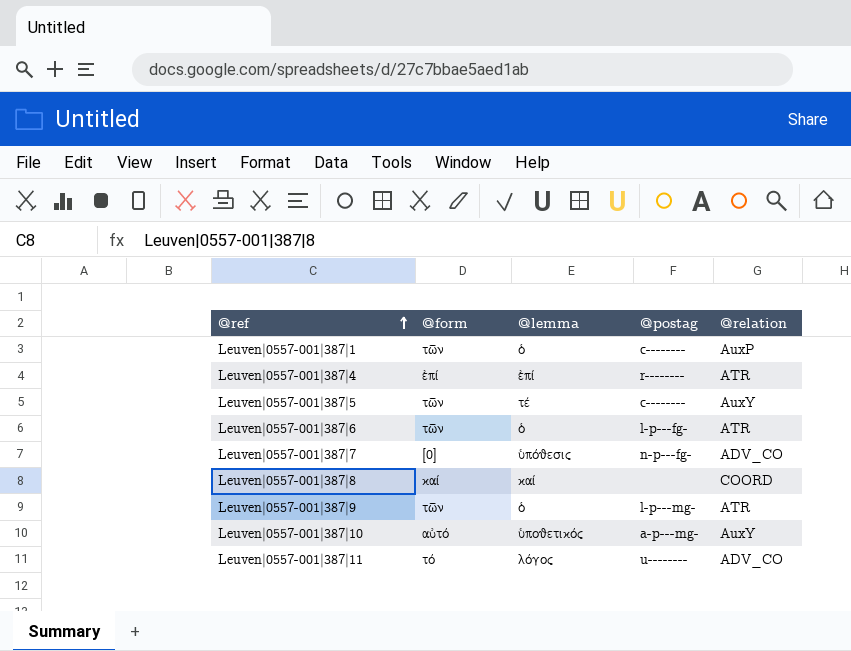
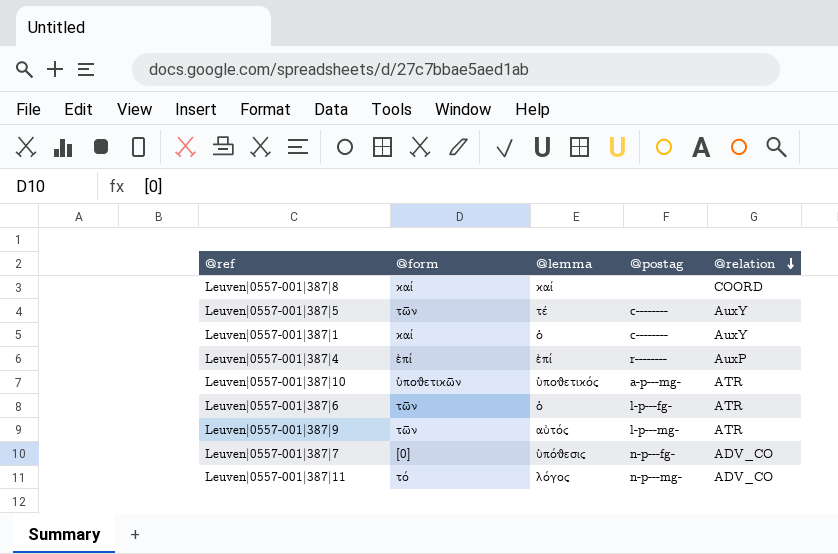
row order: @ref ascending -> @relation descending
Leuven|0557-001|387|1 | @form: τῶν -> καί
Leuven|0557-001|387|1 | @relation: AuxP -> AuxY
Leuven|0557-001|387|4 | @relation: ATR -> AuxP
Leuven|0557-001|387|10 | @form: αὐτό -> ὑποθετικῶν
Leuven|0557-001|387|10 | @relation: AuxY -> ATR
Leuven|0557-001|387|9 | @lemma: ὁ -> αὐτός
Leuven|0557-001|387|11 | @postag: u-------- -> n-p---mg-

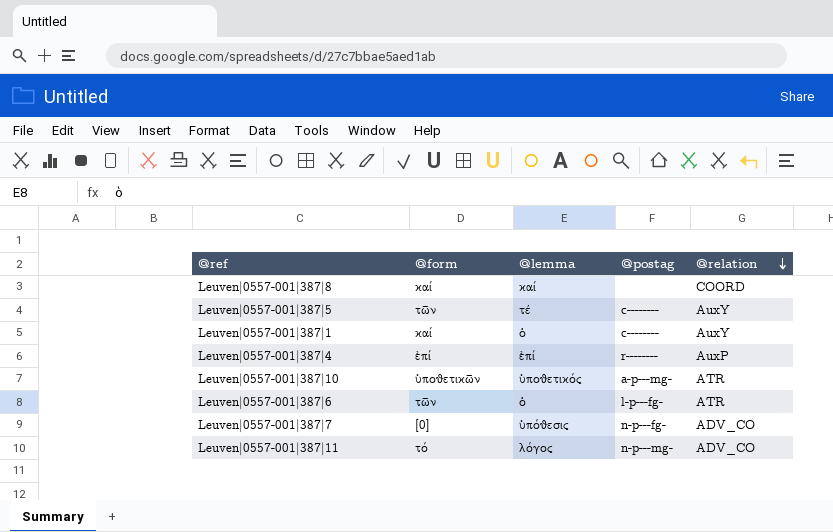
row Leuven|0557-001|387|9: τῶν | αὐτός | l-p---mg- | ATR -> none

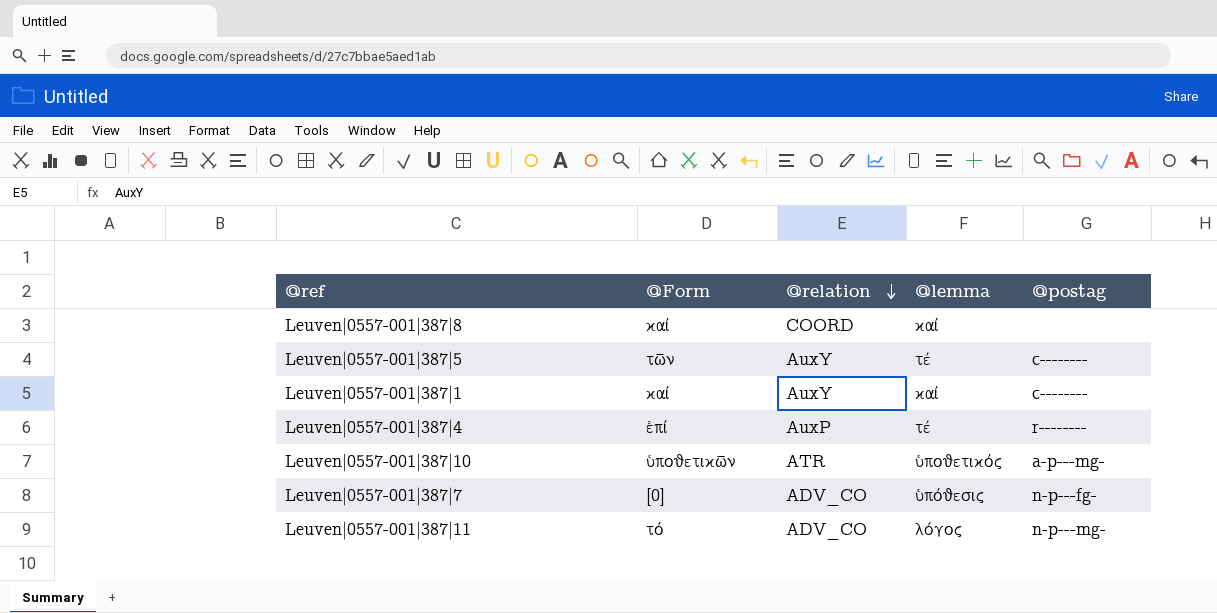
column name: @form -> @Form
column @relation | position: 5 -> 3
row Leuven|0557-001|387|6: τῶν | ὁ | l-p---fg- | ATR -> none
Leuven|0557-001|387|1 | @lemma: ὁ -> καί
Leuven|0557-001|387|4 | @lemma: ἐπί -> τέ

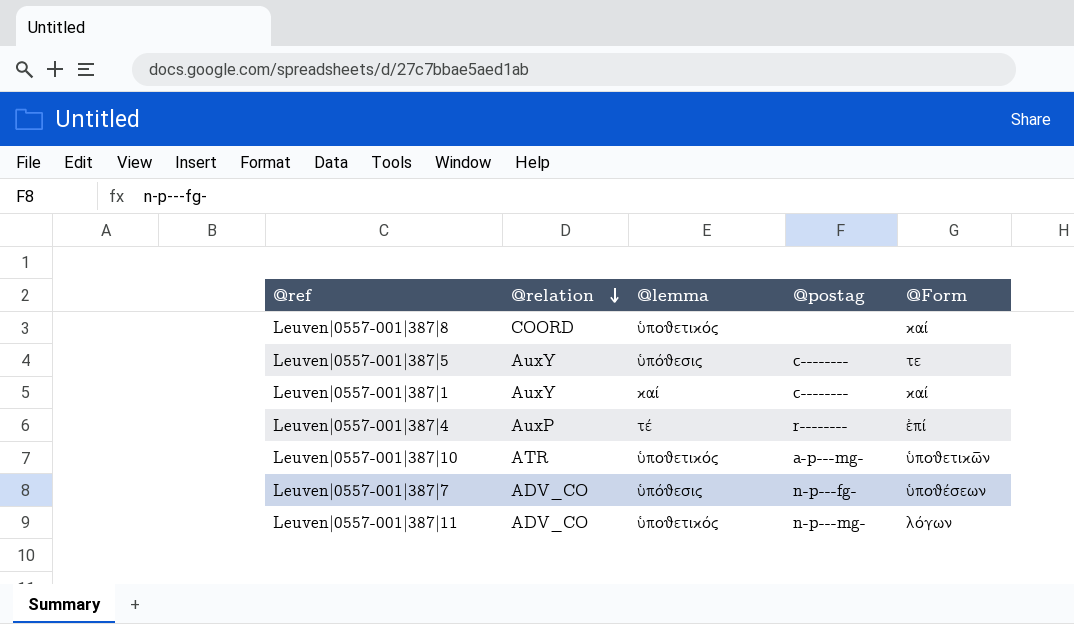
column @Form | position: 2 -> 5
Leuven|0557-001|387|8 | @lemma: καί -> ὑποθετικός
Leuven|0557-001|387|5 | @lemma: τέ -> ὑπόθεσις
Leuven|0557-001|387|5 | @Form: τῶν -> τε
Leuven|0557-001|387|7 | @Form: [0] -> ὑποθέσεων
Leuven|0557-001|387|11 | @lemma: λόγος -> ὑποθετικός
Leuven|0557-001|387|11 | @Form: τό -> λόγων

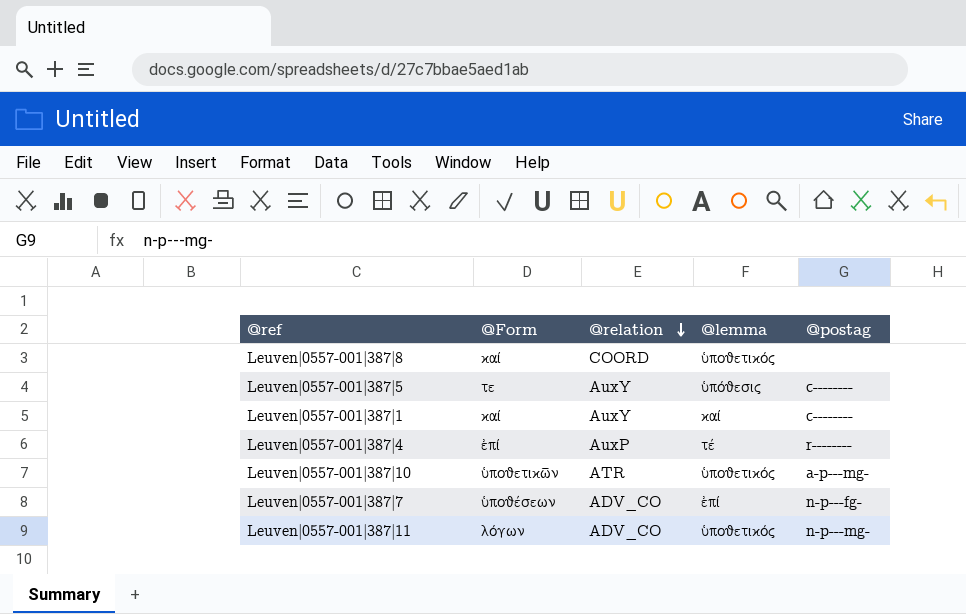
column @Form | position: 5 -> 2
Leuven|0557-001|387|7 | @lemma: ὑπόθεσις -> ἐπί

